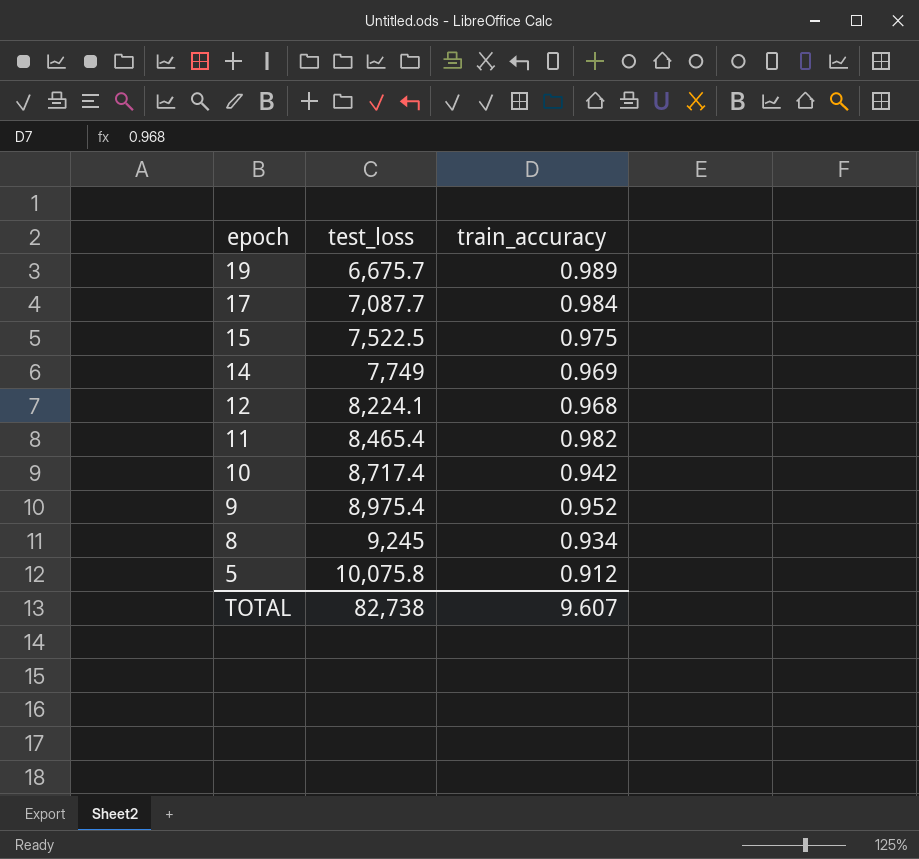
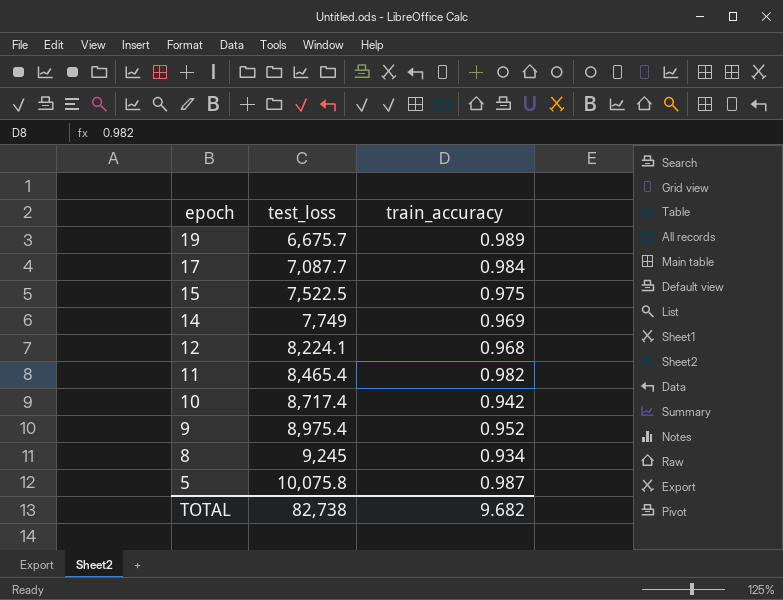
5 | train_accuracy: 0.912 -> 0.987
TOTAL | train_accuracy: 9.607 -> 9.682

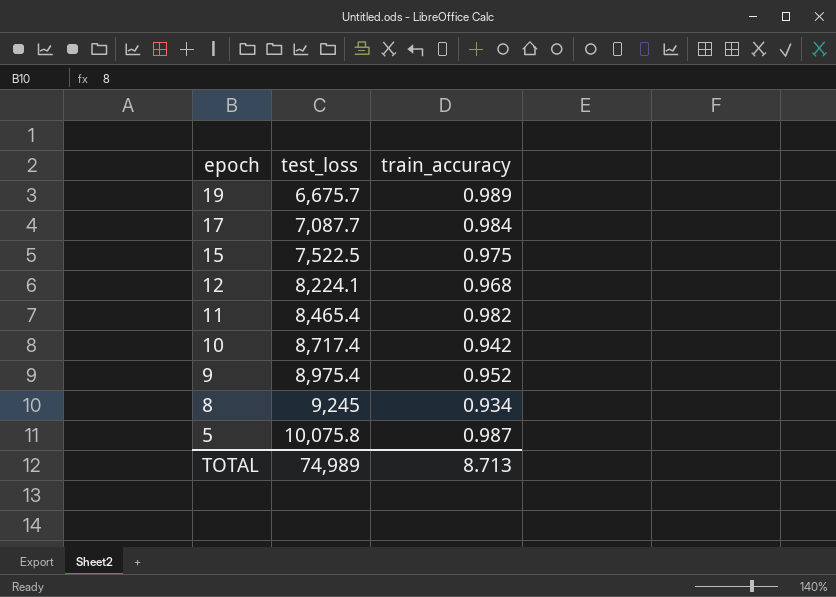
row 14: 7,749 | 0.969 -> none
TOTAL | test_loss: 82,738 -> 74,989
TOTAL | train_accuracy: 9.682 -> 8.713

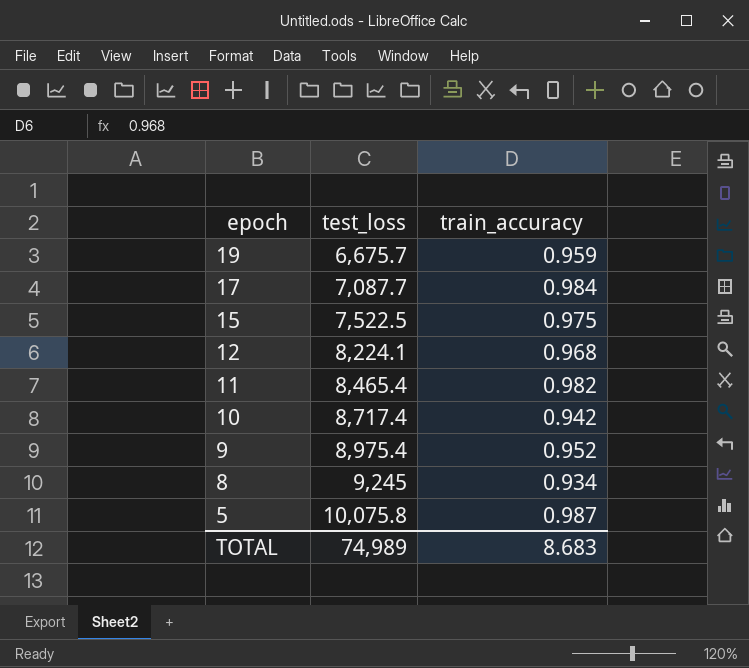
19 | train_accuracy: 0.989 -> 0.959
TOTAL | train_accuracy: 8.713 -> 8.683

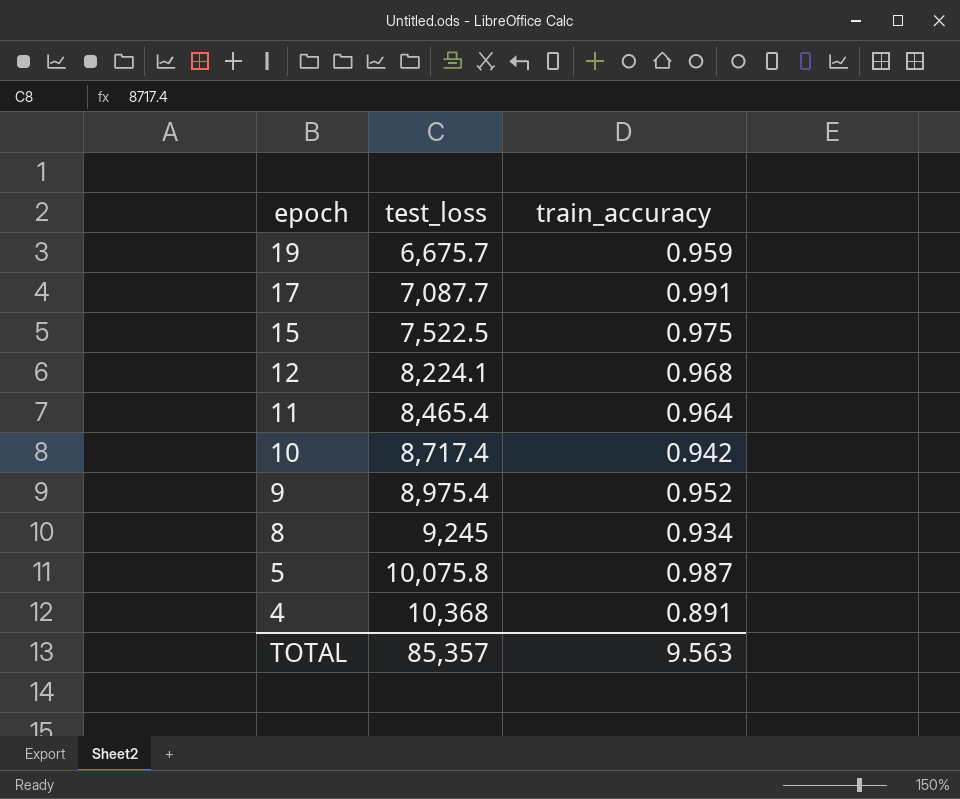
17 | train_accuracy: 0.984 -> 0.991
11 | train_accuracy: 0.982 -> 0.964
row 4: none -> 10,368 | 0.891
TOTAL | test_loss: 74,989 -> 85,357
TOTAL | train_accuracy: 8.683 -> 9.563

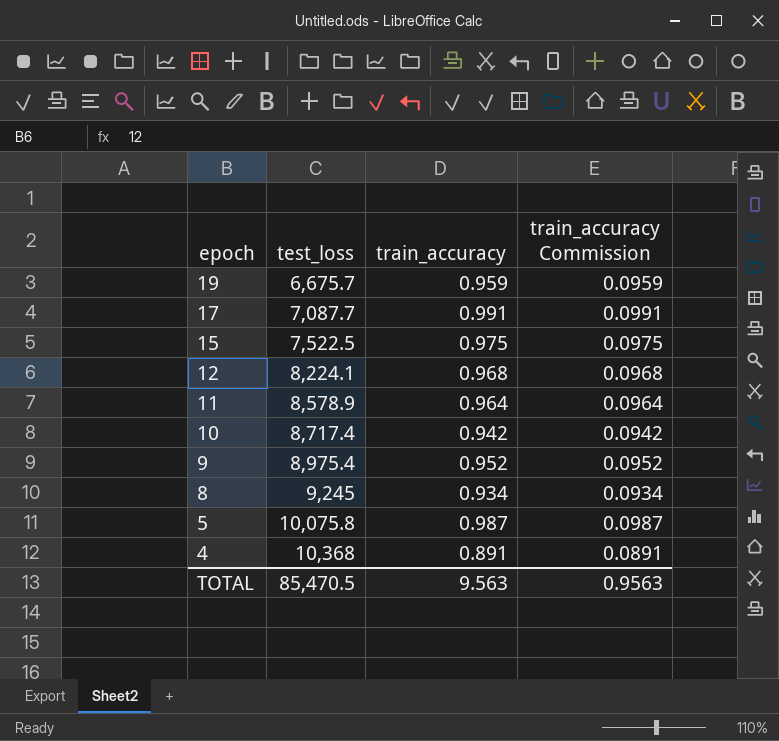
column train_accuracy Commission | formula: none -> [train_accuracy] * 0.1
11 | test_loss: 8,465.4 -> 8,578.9
TOTAL | test_loss: 85,357 -> 85,470.5

